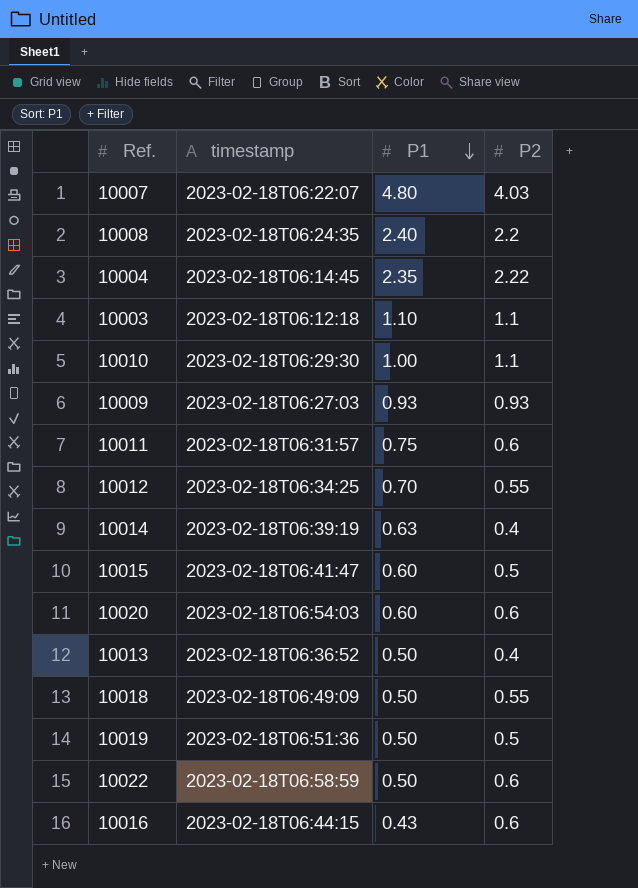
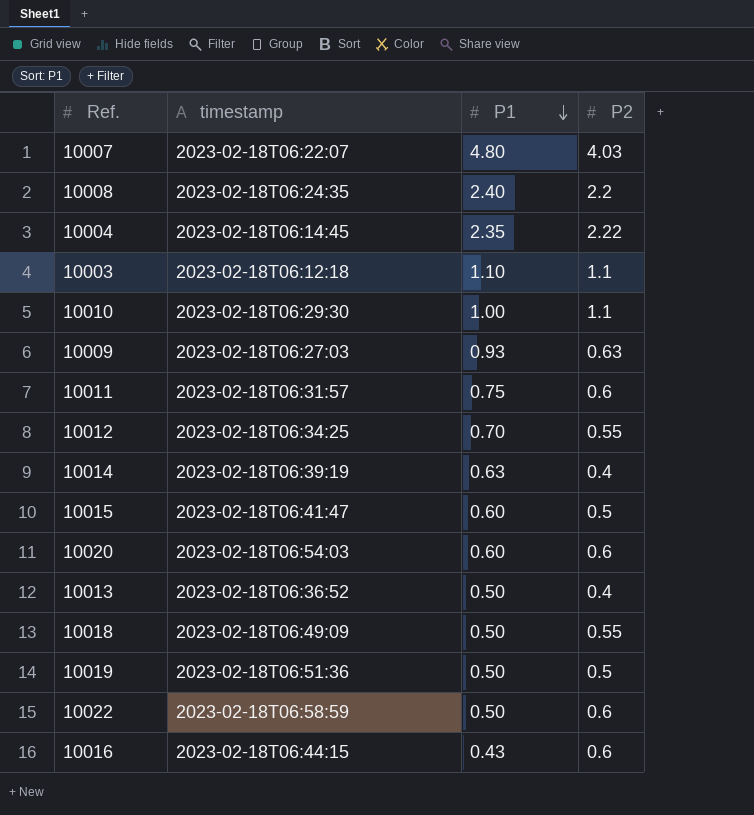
10009 | P2: 0.93 -> 0.63

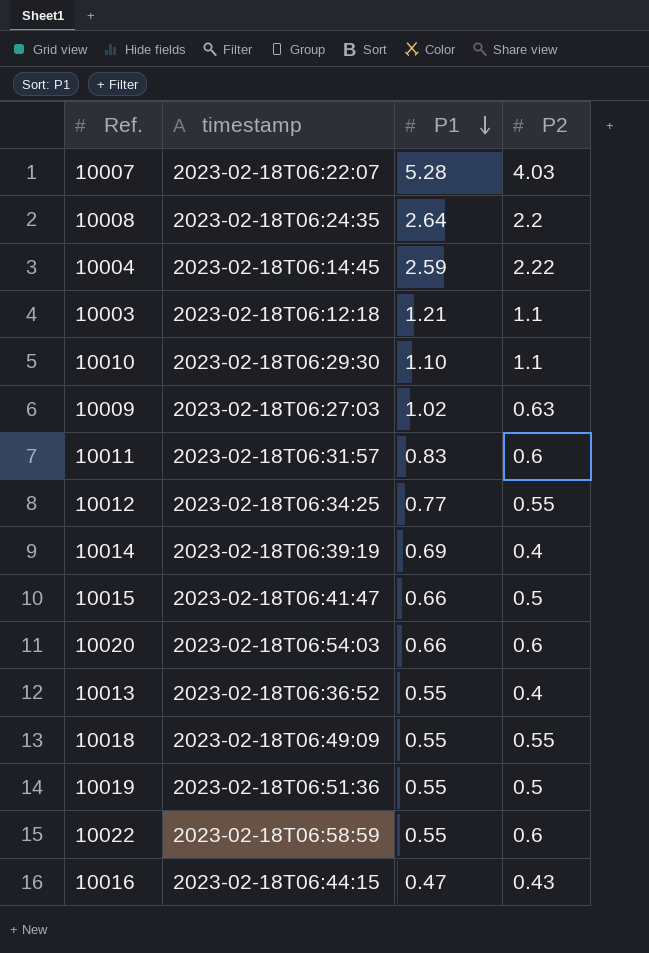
10007 | P1: 4.80 -> 5.28
10008 | P1: 2.40 -> 2.64
10004 | P1: 2.35 -> 2.59
10003 | P1: 1.10 -> 1.21
10010 | P1: 1.00 -> 1.10
10009 | P1: 0.93 -> 1.02
10011 | P1: 0.75 -> 0.83
10012 | P1: 0.70 -> 0.77
10014 | P1: 0.63 -> 0.69
10015 | P1: 0.60 -> 0.66
10020 | P1: 0.60 -> 0.66
10013 | P1: 0.50 -> 0.55
10018 | P1: 0.50 -> 0.55
10019 | P1: 0.50 -> 0.55
10022 | P1: 0.50 -> 0.55
10016 | P1: 0.43 -> 0.47
10016 | P2: 0.6 -> 0.43

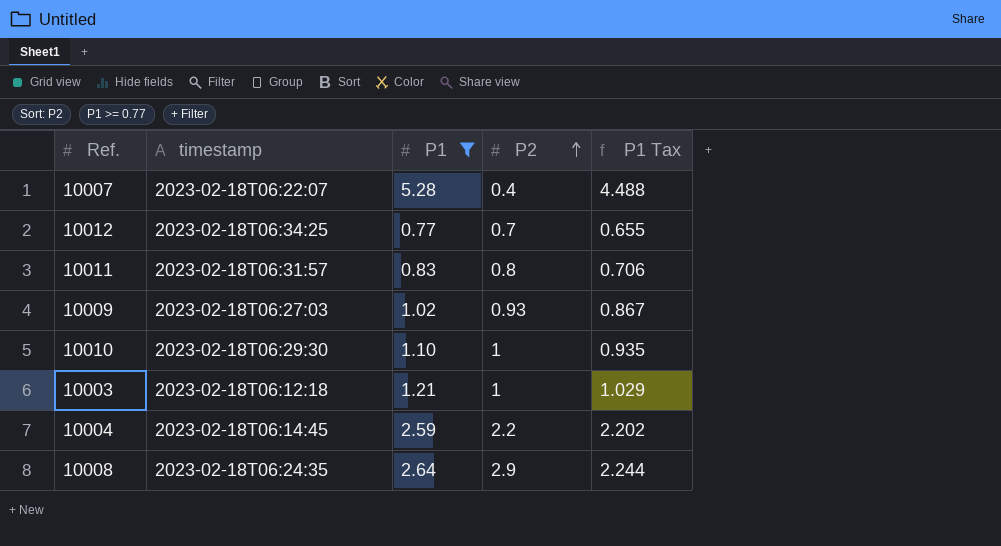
filter: none -> P1 >= 0.77
row order: P1 descending -> P2 ascending
column P1 Tax | formula: none -> [P1] * 0.85
10007 | P2: 4.03 -> 0.4
10012 | P2: 0.55 -> 0.7
10011 | P2: 0.6 -> 0.8
10009 | P2: 0.63 -> 0.93
10010 | P2: 1.1 -> 1
10003 | P2: 1.1 -> 1
10004 | P2: 2.22 -> 2.2
10008 | P2: 2.2 -> 2.9

